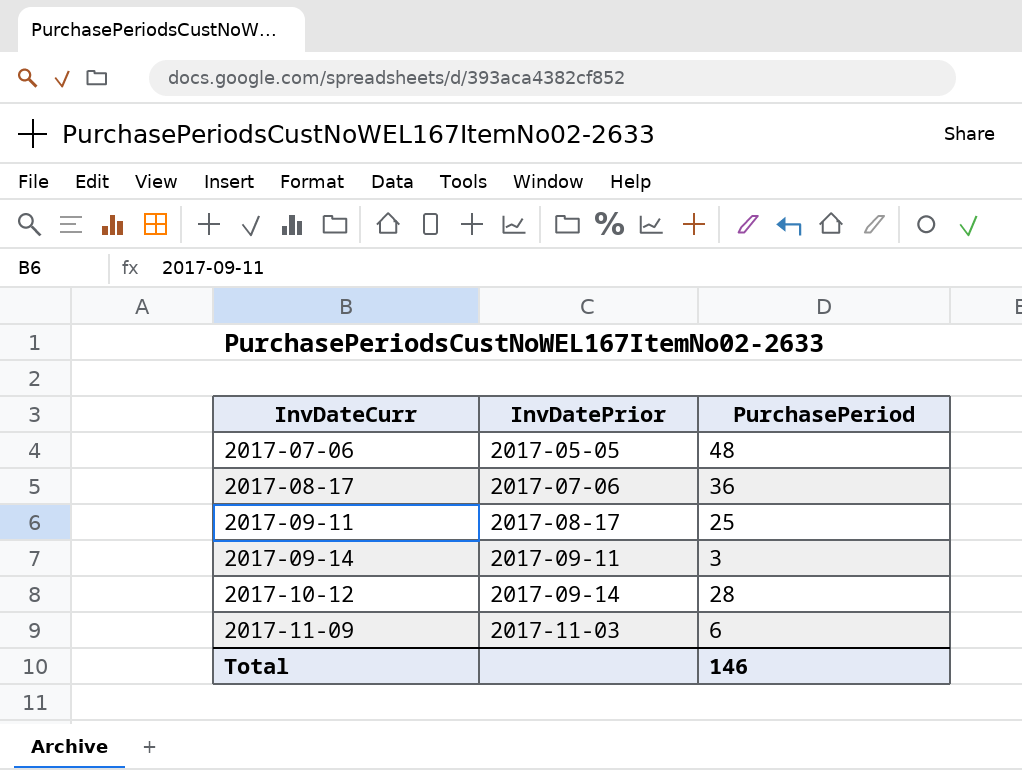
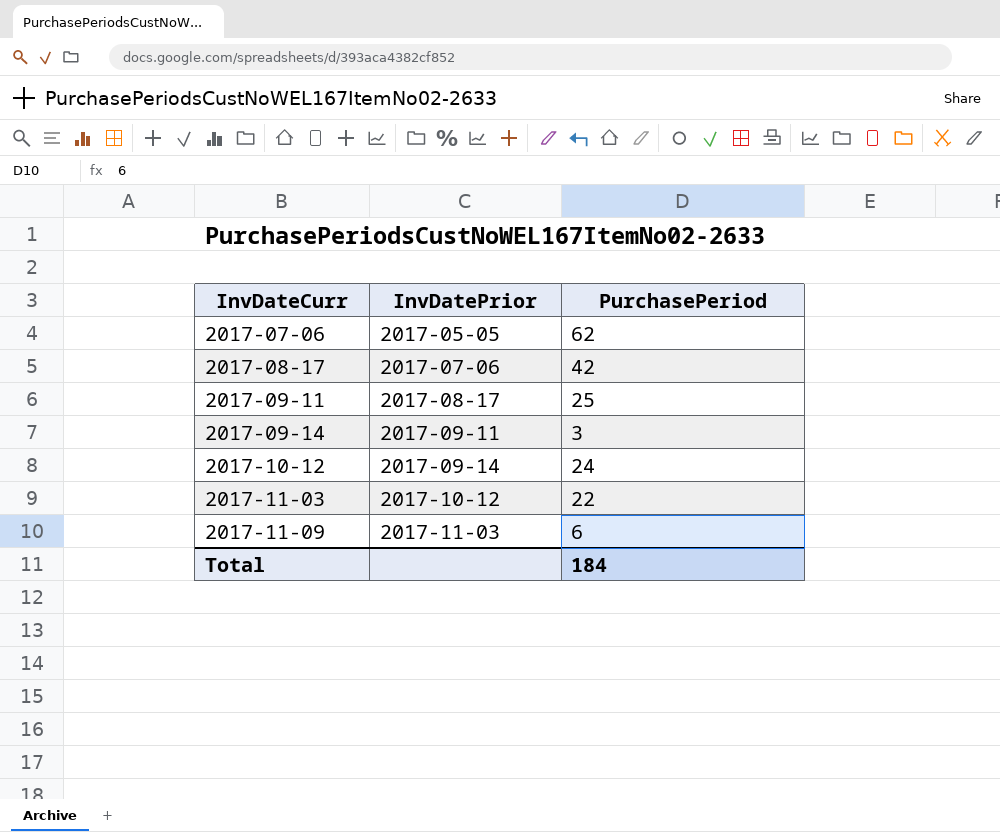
2017-07-06 | PurchasePeriod: 48 -> 62
2017-08-17 | PurchasePeriod: 36 -> 42
2017-10-12 | PurchasePeriod: 28 -> 24
row 2017-11-03: none -> 2017-10-12 | 22
Total | PurchasePeriod: 146 -> 184

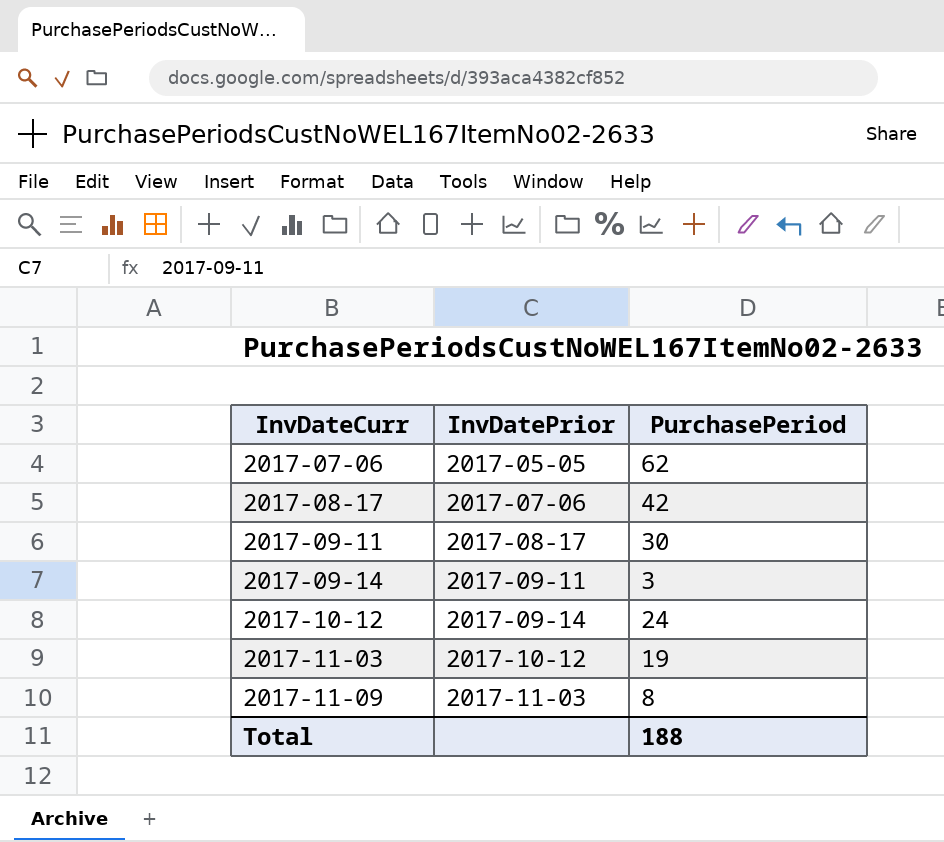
2017-09-11 | PurchasePeriod: 25 -> 30
2017-11-03 | PurchasePeriod: 22 -> 19
2017-11-09 | PurchasePeriod: 6 -> 8
Total | PurchasePeriod: 184 -> 188

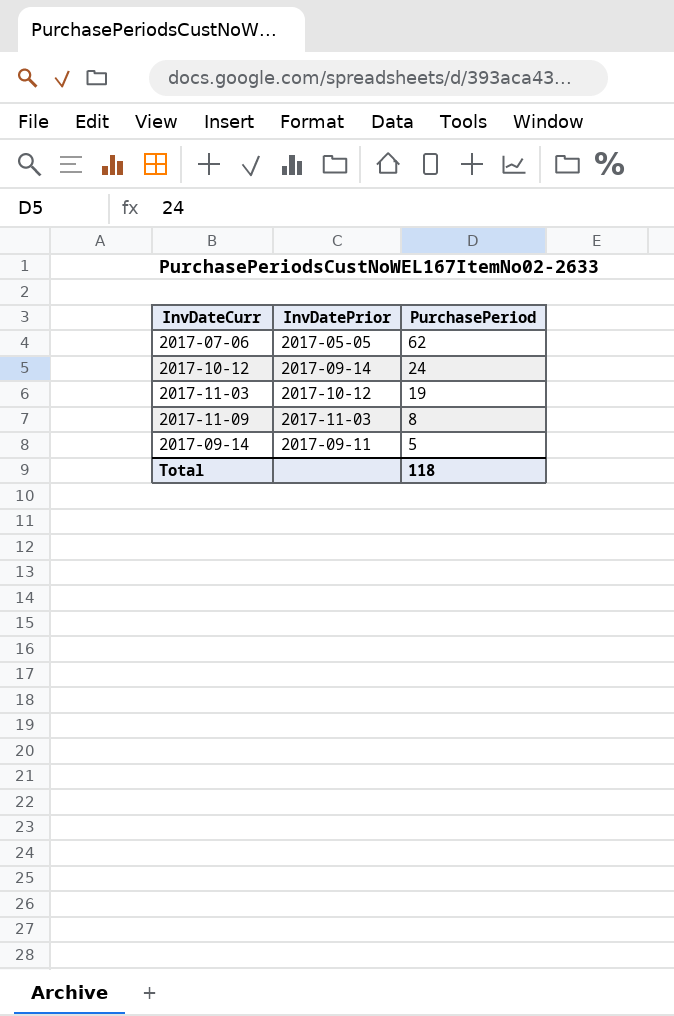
row order: InvDateCurr ascending -> PurchasePeriod descending
row 2017-08-17: 2017-07-06 | 42 -> none
row 2017-09-11: 2017-08-17 | 30 -> none
2017-09-14 | PurchasePeriod: 3 -> 5
Total | PurchasePeriod: 188 -> 118

